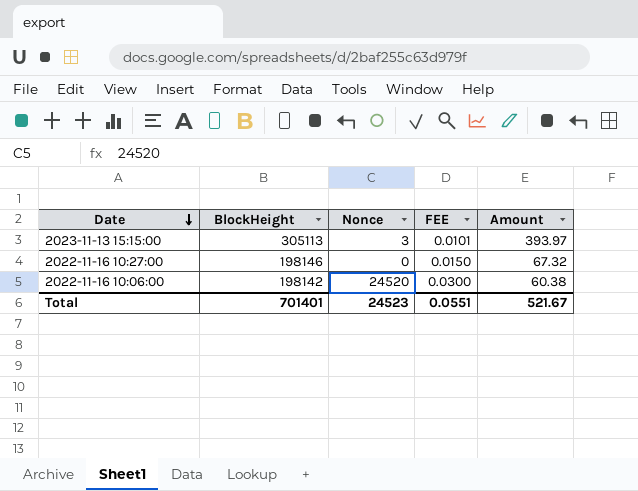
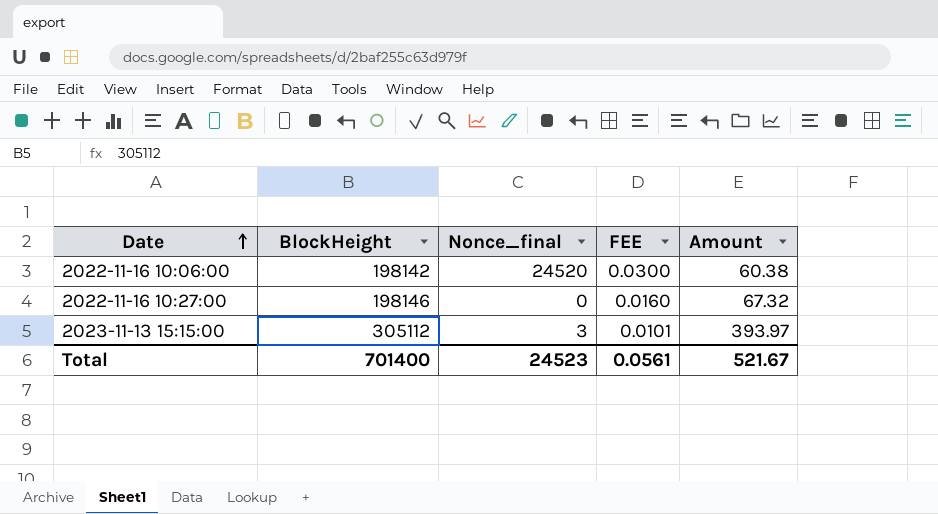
row order: Date descending -> Date ascending
column name: Nonce -> Nonce_final
2022-11-16 10:27:00 | FEE: 0.0150 -> 0.0160
2023-11-13 15:15:00 | BlockHeight: 305113 -> 305112
Total | BlockHeight: 701401 -> 701400
Total | FEE: 0.0551 -> 0.0561

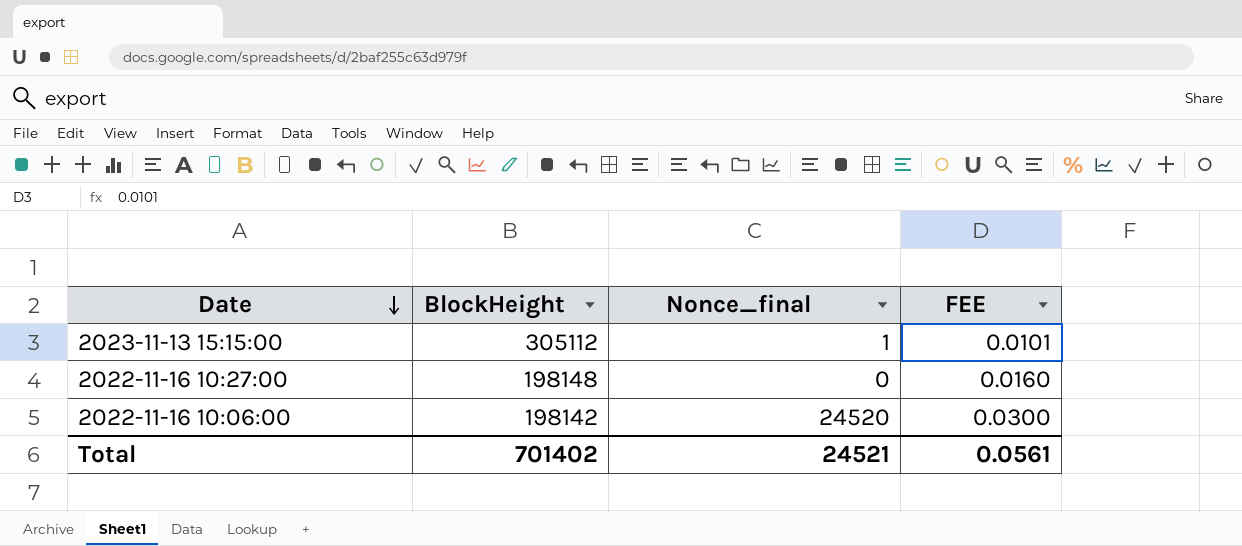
row order: Date ascending -> Date descending
column Amount | position: 5 -> none
2023-11-13 15:15:00 | Nonce_final: 3 -> 1
2022-11-16 10:27:00 | BlockHeight: 198146 -> 198148
Total | BlockHeight: 701400 -> 701402
Total | Nonce_final: 24523 -> 24521

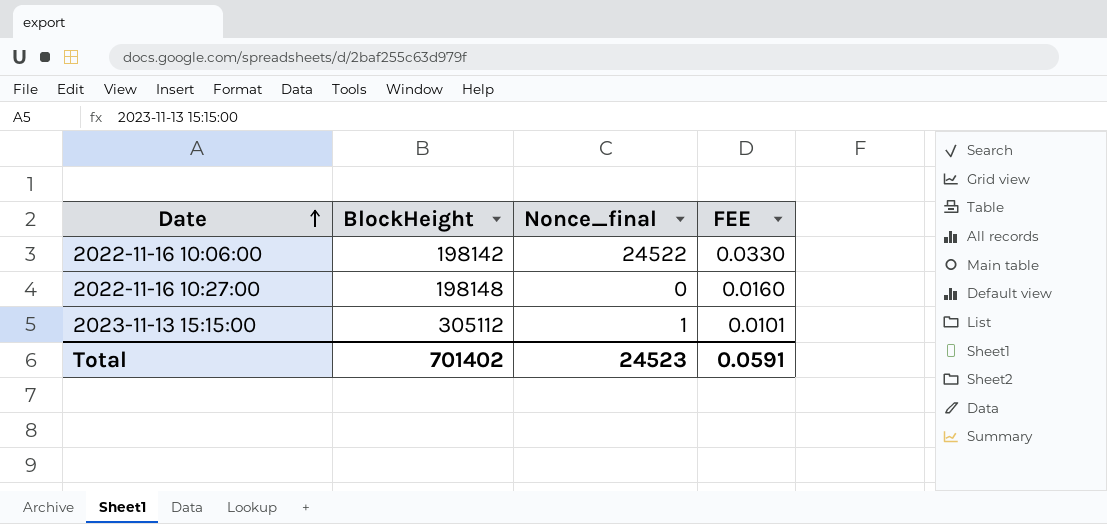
row order: Date descending -> Date ascending
2022-11-16 10:06:00 | Nonce_final: 24520 -> 24522
2022-11-16 10:06:00 | FEE: 0.0300 -> 0.0330
Total | Nonce_final: 24521 -> 24523
Total | FEE: 0.0561 -> 0.0591

